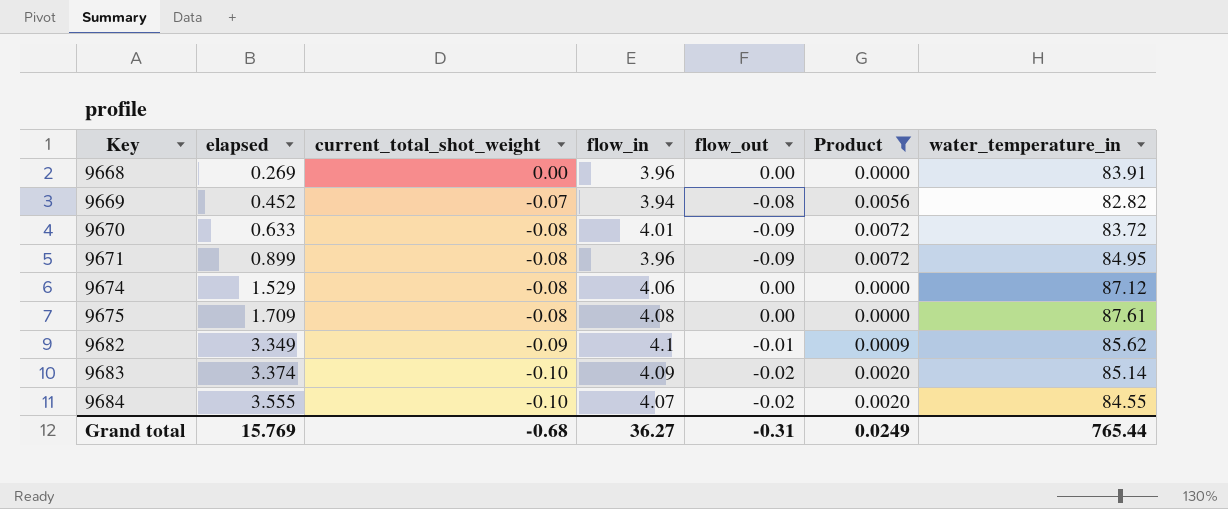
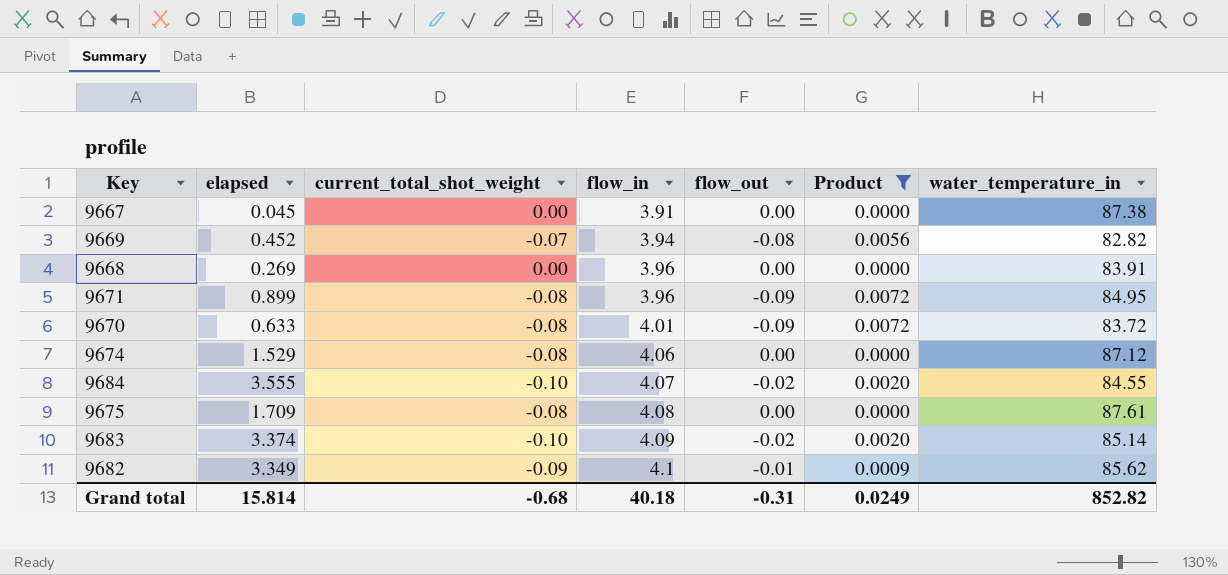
row order: Key ascending -> flow_in ascending
row 9667: none -> 0.045 | 0.00 | 3.91 | 0.00 | 0.0000 | 87.38
Grand total | elapsed: 15.769 -> 15.814
Grand total | flow_in: 36.27 -> 40.18
Grand total | water_temperature_in: 765.44 -> 852.82

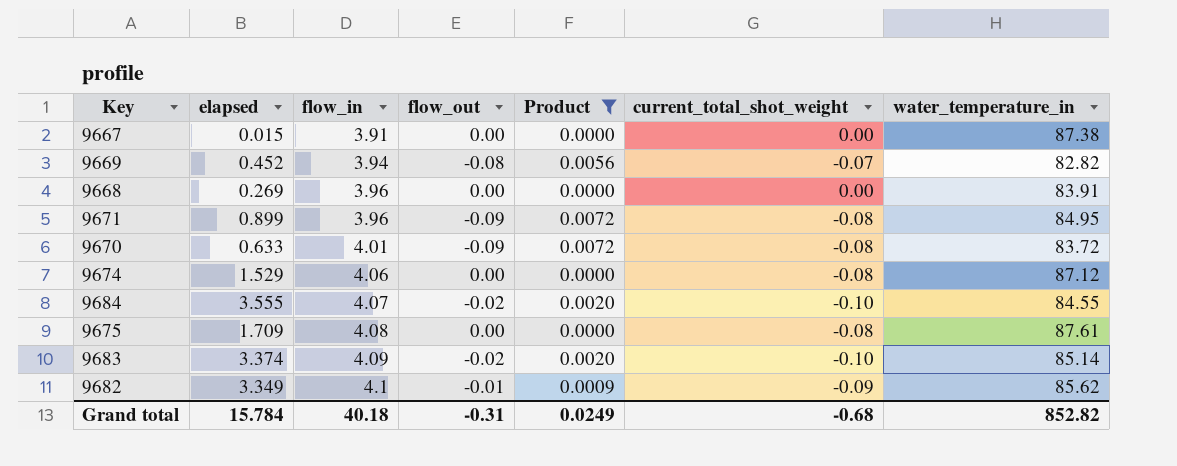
column current_total_shot_weight | position: 3 -> 6
9667 | elapsed: 0.045 -> 0.015
Grand total | elapsed: 15.814 -> 15.784

